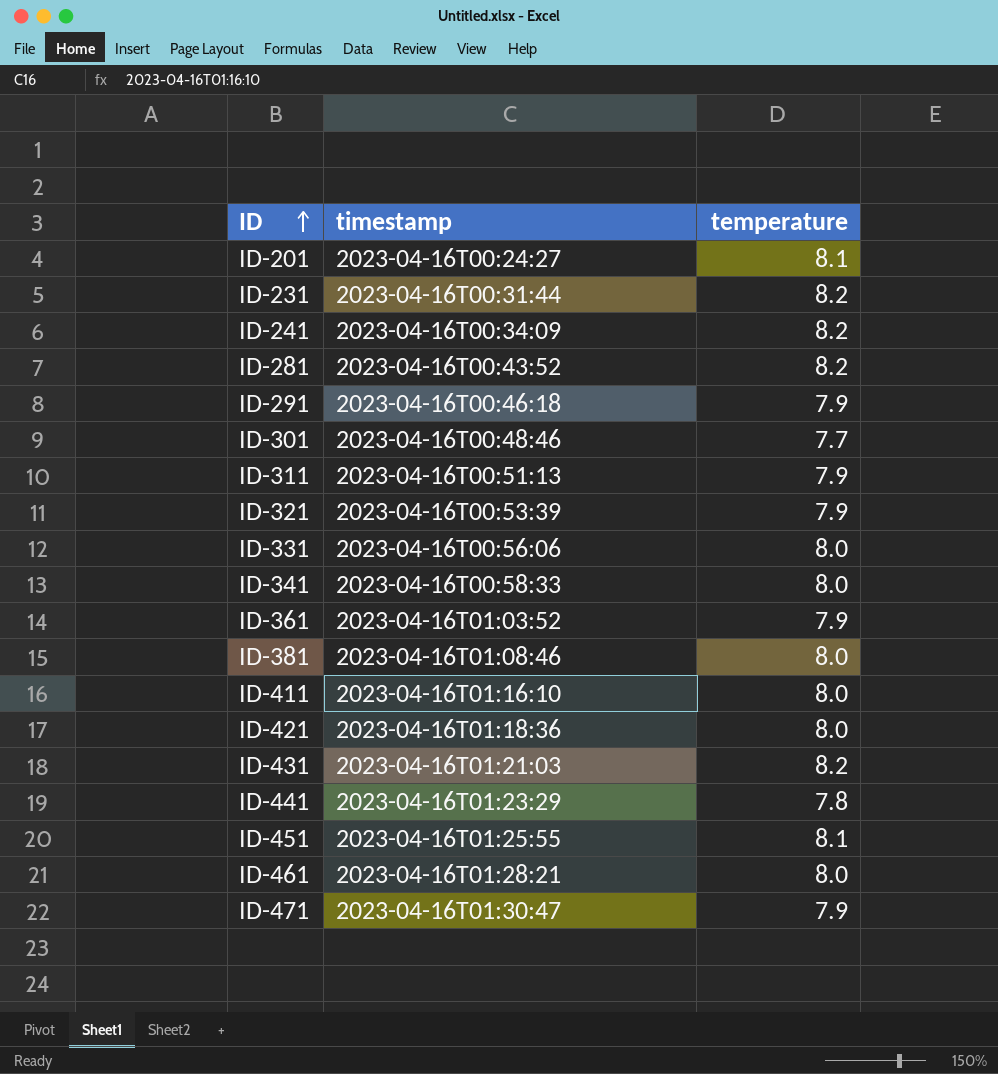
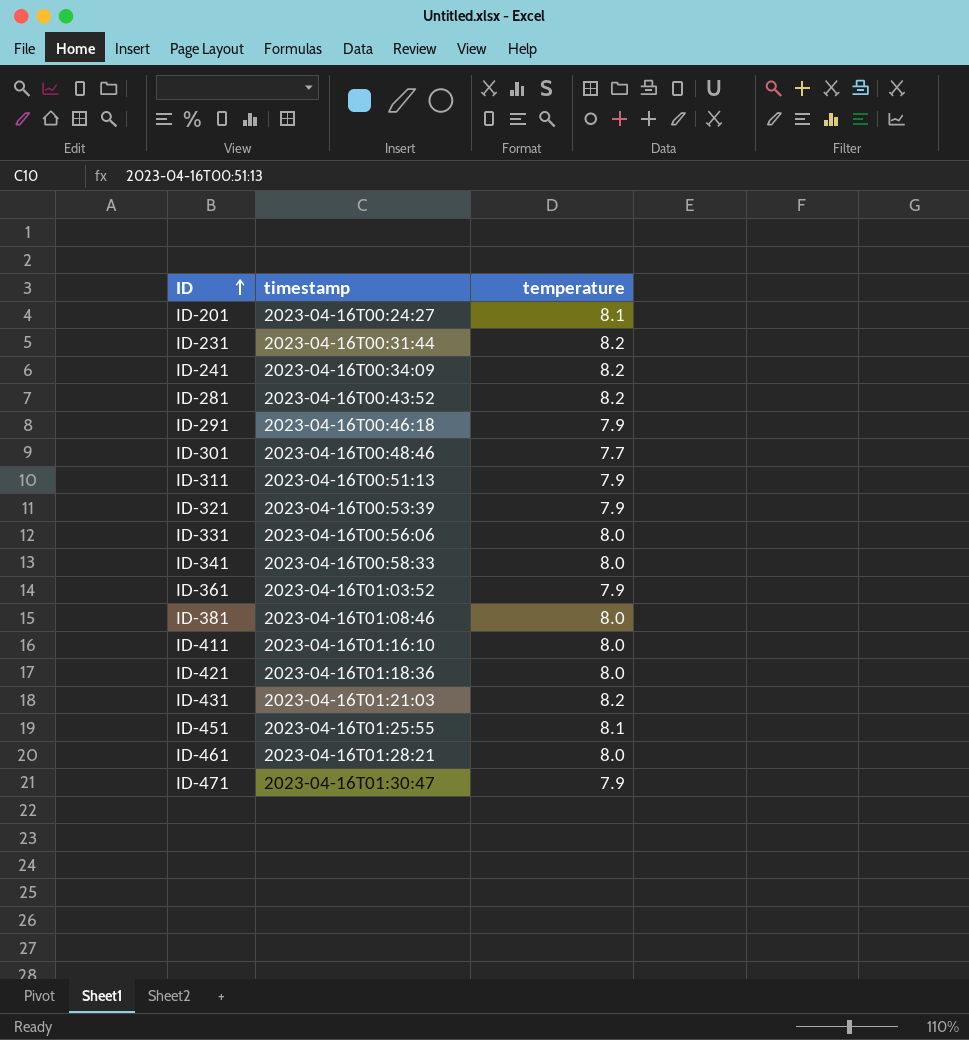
row ID-441: 2023-04-16T01:23:29 | 7.8 -> none

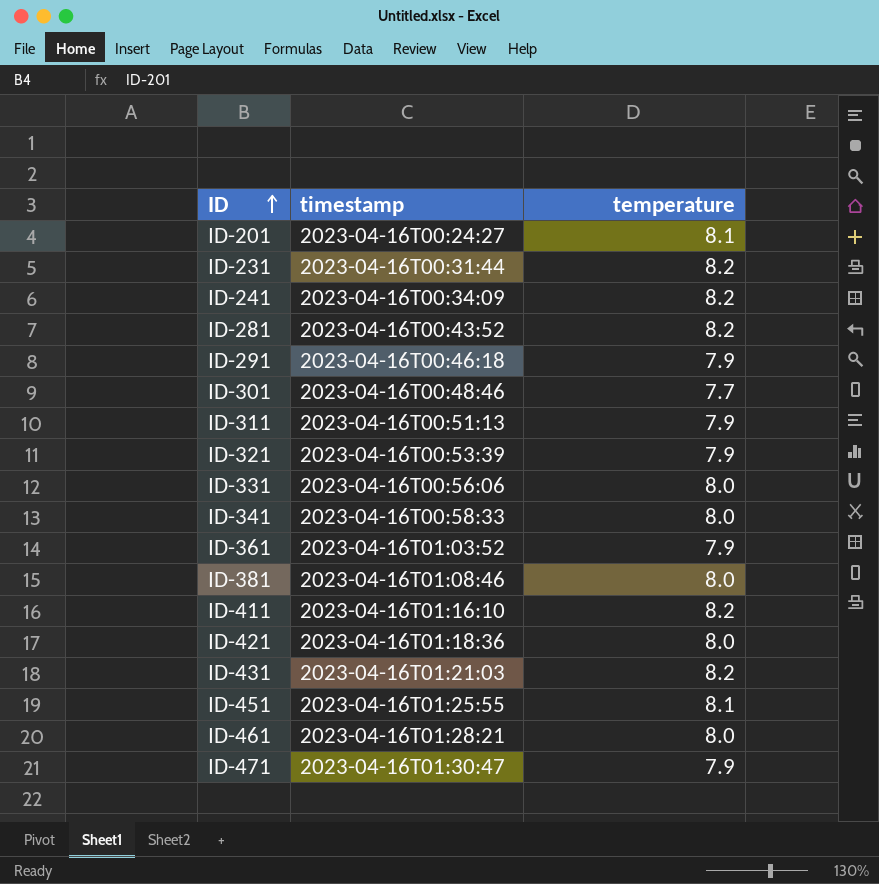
ID-411 | temperature: 8.0 -> 8.2

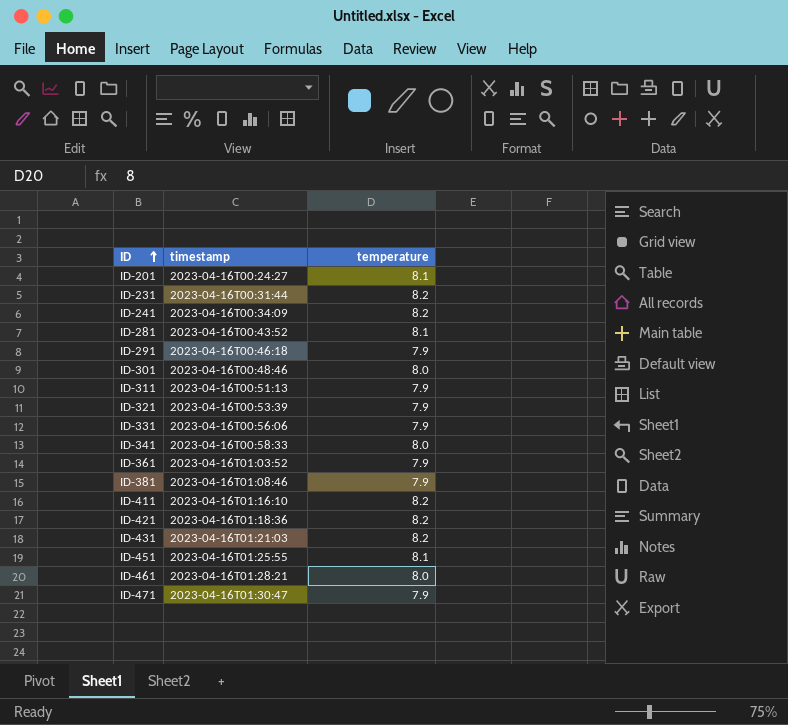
ID-281 | temperature: 8.2 -> 8.1
ID-301 | temperature: 7.7 -> 8.0
ID-331 | temperature: 8.0 -> 7.9
ID-381 | temperature: 8.0 -> 7.9
ID-421 | temperature: 8.0 -> 8.2

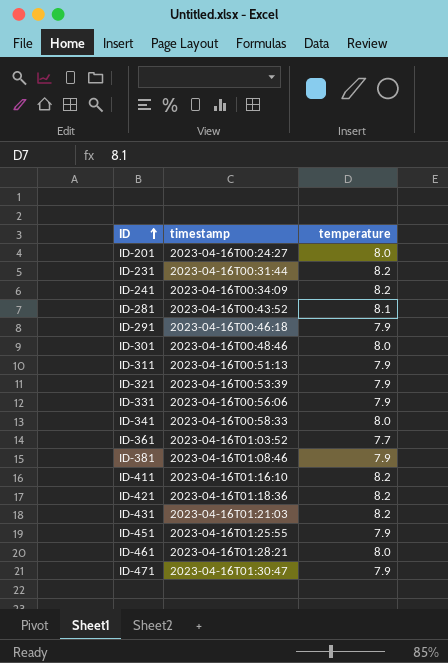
ID-201 | temperature: 8.1 -> 8.0
ID-361 | temperature: 7.9 -> 7.7
ID-451 | temperature: 8.1 -> 7.9

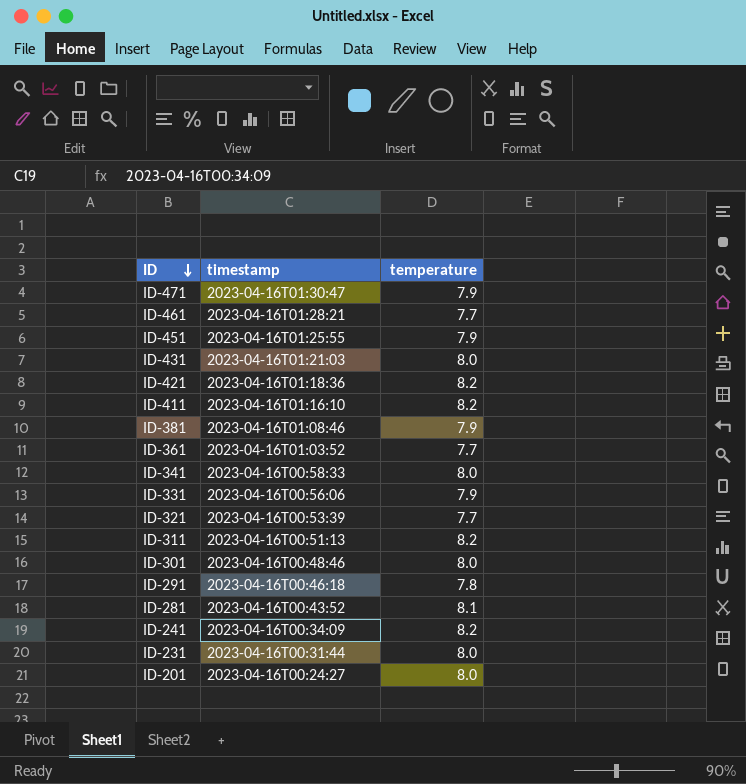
row order: ID ascending -> ID descending
ID-461 | temperature: 8.0 -> 7.7
ID-431 | temperature: 8.2 -> 8.0
ID-321 | temperature: 7.9 -> 7.7
ID-311 | temperature: 7.9 -> 8.2
ID-291 | temperature: 7.9 -> 7.8
ID-231 | temperature: 8.2 -> 8.0

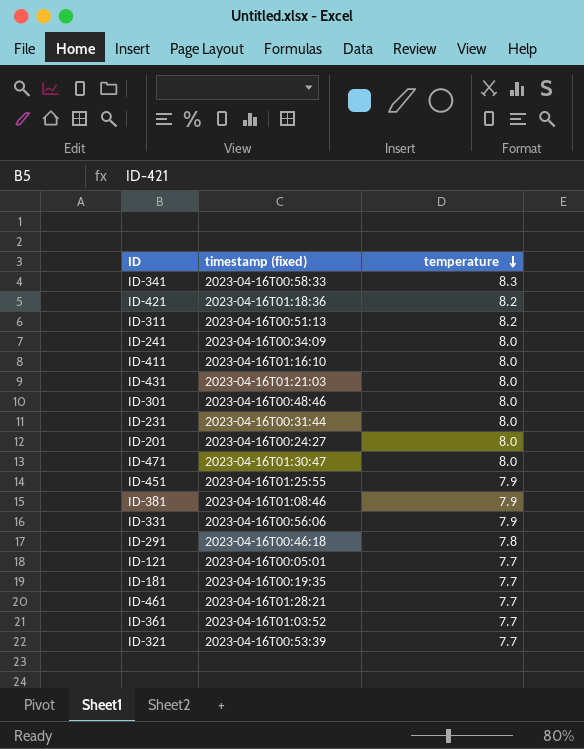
row order: ID descending -> temperature descending
column name: timestamp -> timestamp (fixed)
row ID-281: 2023-04-16T00:43:52 | 8.1 -> none
ID-341 | temperature: 8.0 -> 8.3
ID-241 | temperature: 8.2 -> 8.0
ID-411 | temperature: 8.2 -> 8.0
ID-471 | temperature: 7.9 -> 8.0
row ID-121: none -> 2023-04-16T00:05:01 | 7.7
row ID-181: none -> 2023-04-16T00:19:35 | 7.7

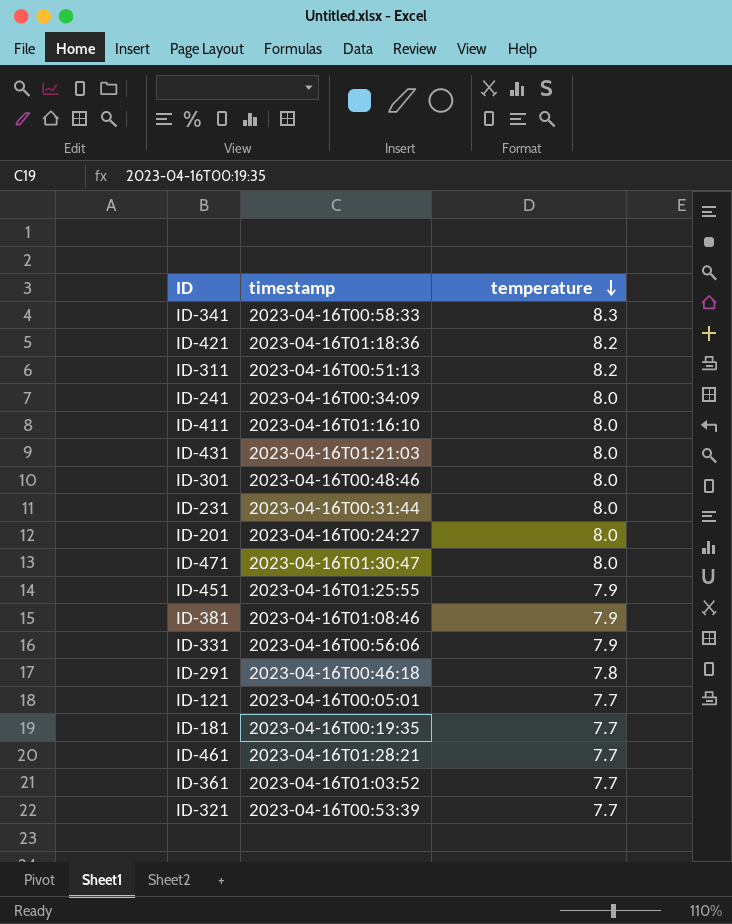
column name: timestamp (fixed) -> timestamp

